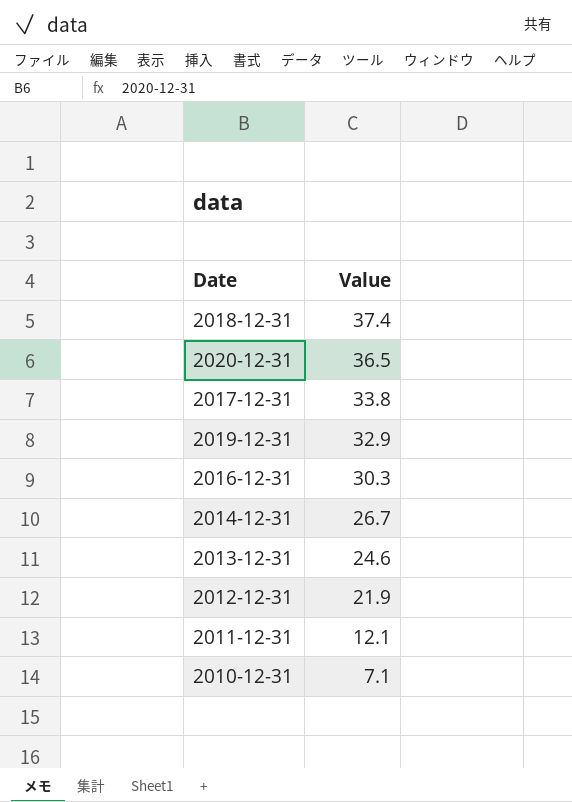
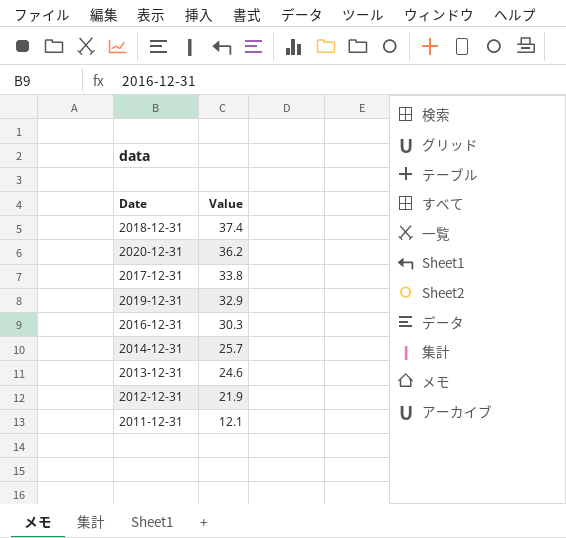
row 2010-12-31: 7.1 -> none
2020-12-31 | Value: 36.5 -> 36.2
2014-12-31 | Value: 26.7 -> 25.7

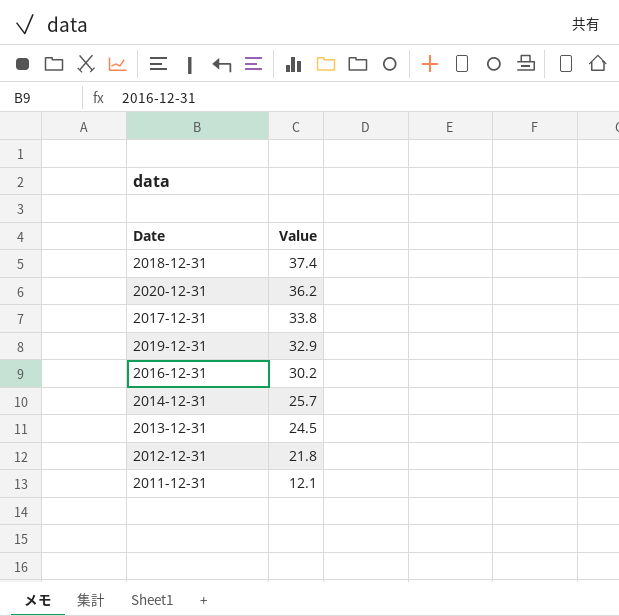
2016-12-31 | Value: 30.3 -> 30.2
2013-12-31 | Value: 24.6 -> 24.5
2012-12-31 | Value: 21.9 -> 21.8

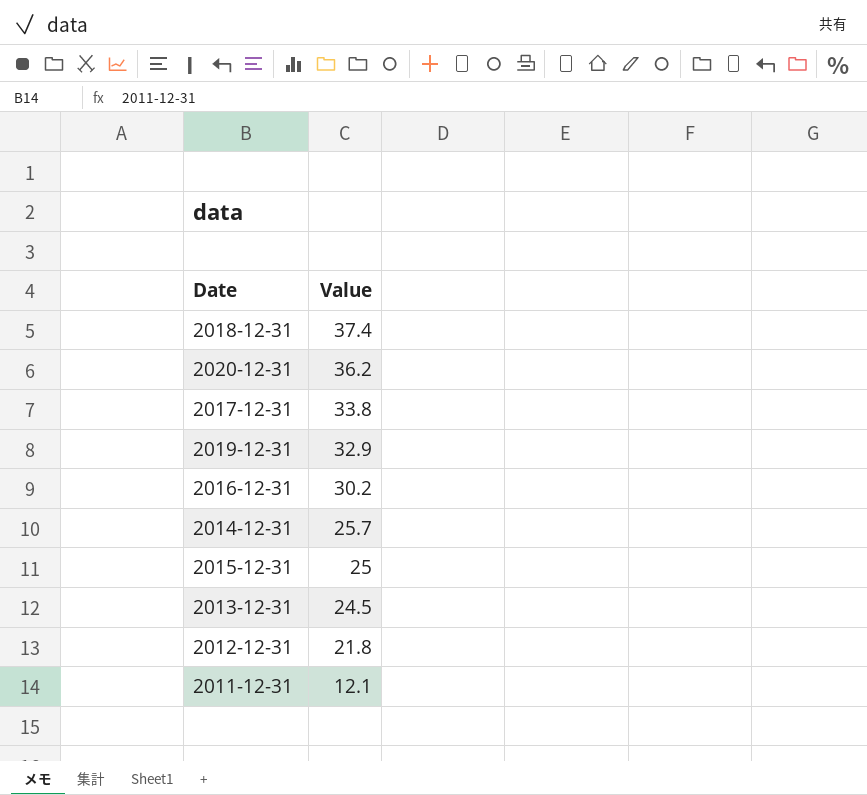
row 2015-12-31: none -> 25

